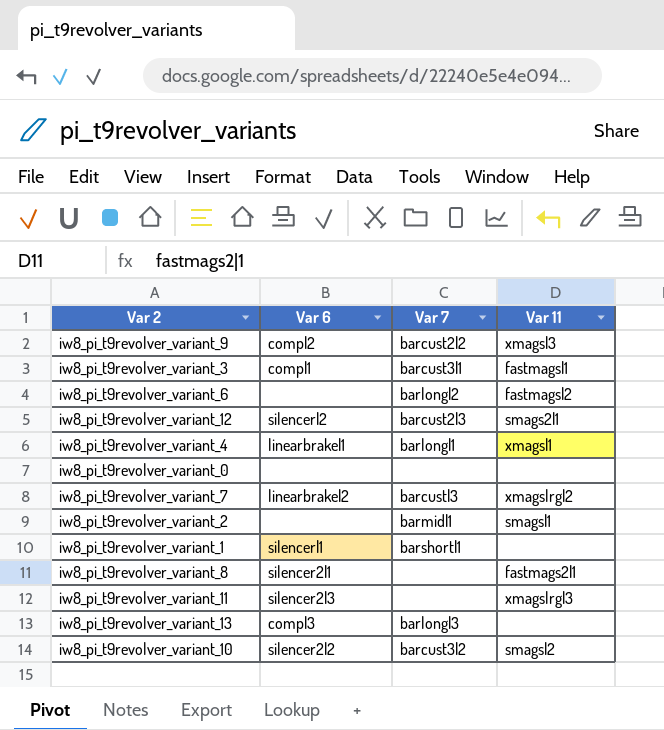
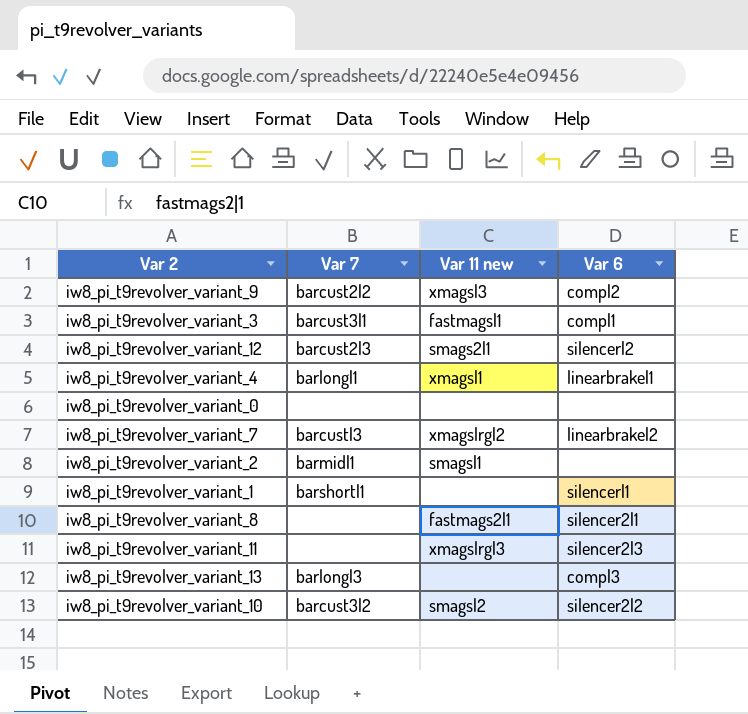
column name: Var 11 -> Var 11 new
column Var 6 | position: 2 -> 4
row iw8_pi_t9revolver_variant_6: none | barlong|2 | fastmags|2 -> none

